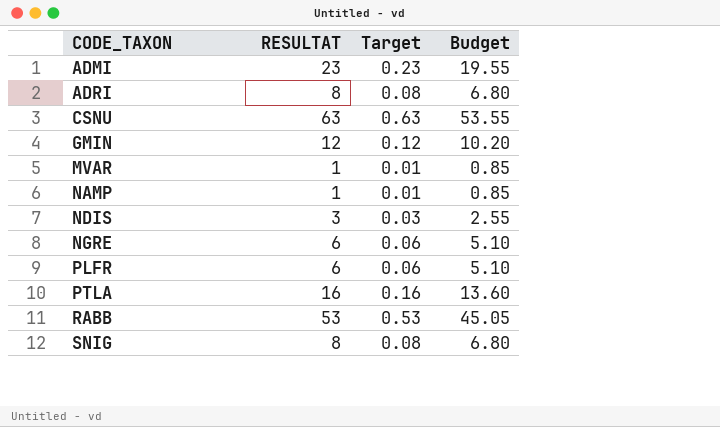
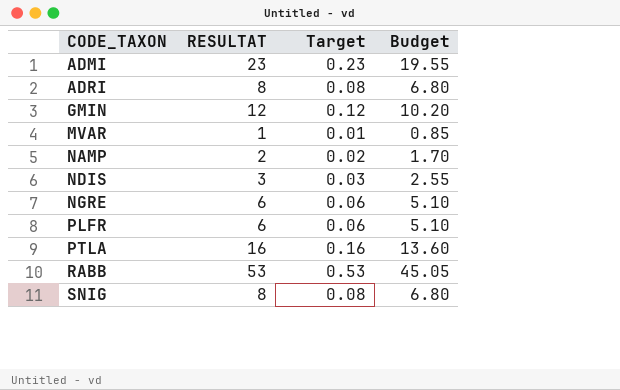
row CSNU: 63 | 0.63 | 53.55 -> none
NAMP | RESULTAT: 1 -> 2
NAMP | Target: 0.01 -> 0.02
NAMP | Budget: 0.85 -> 1.70

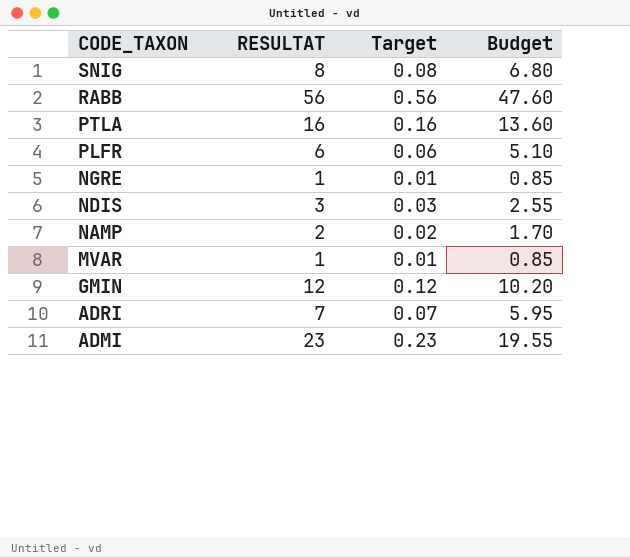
row order: CODE_TAXON ascending -> CODE_TAXON descending
RABB | RESULTAT: 53 -> 56
RABB | Target: 0.53 -> 0.56
RABB | Budget: 45.05 -> 47.60
NGRE | RESULTAT: 6 -> 1
NGRE | Target: 0.06 -> 0.01
NGRE | Budget: 5.10 -> 0.85
ADRI | RESULTAT: 8 -> 7
ADRI | Target: 0.08 -> 0.07
ADRI | Budget: 6.80 -> 5.95

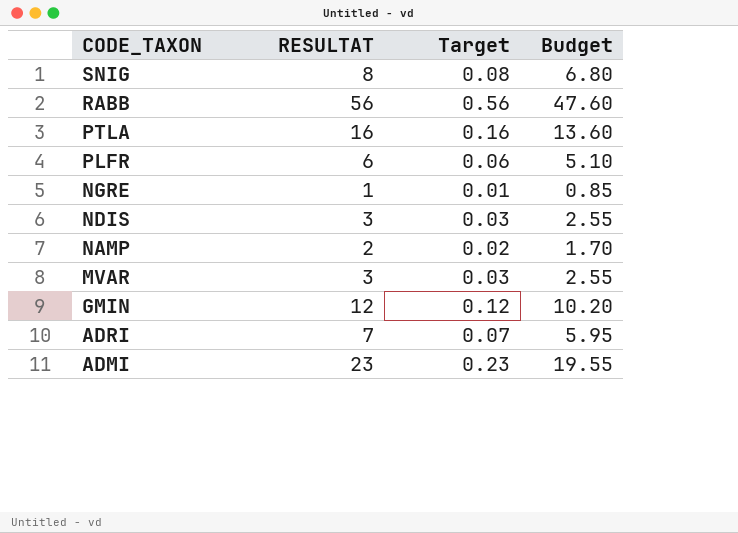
MVAR | RESULTAT: 1 -> 3
MVAR | Target: 0.01 -> 0.03
MVAR | Budget: 0.85 -> 2.55

